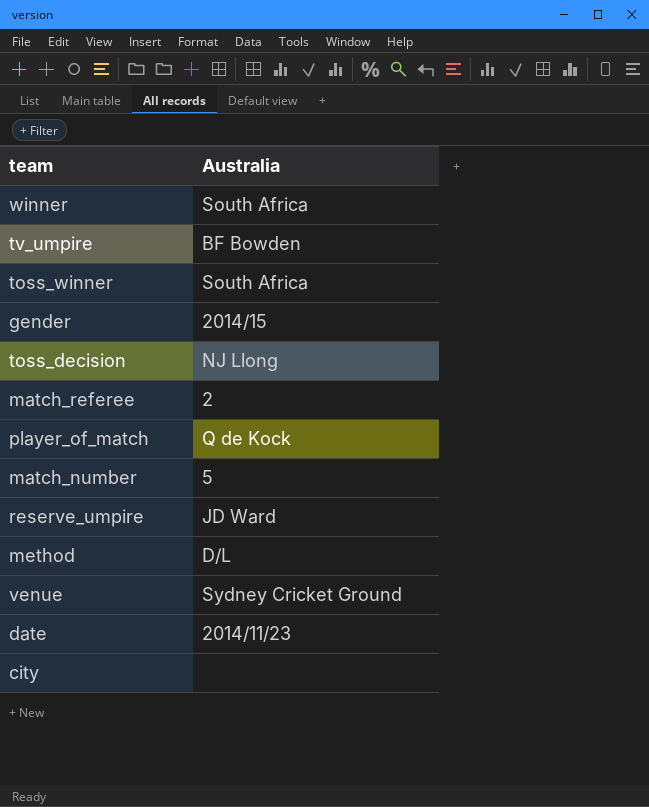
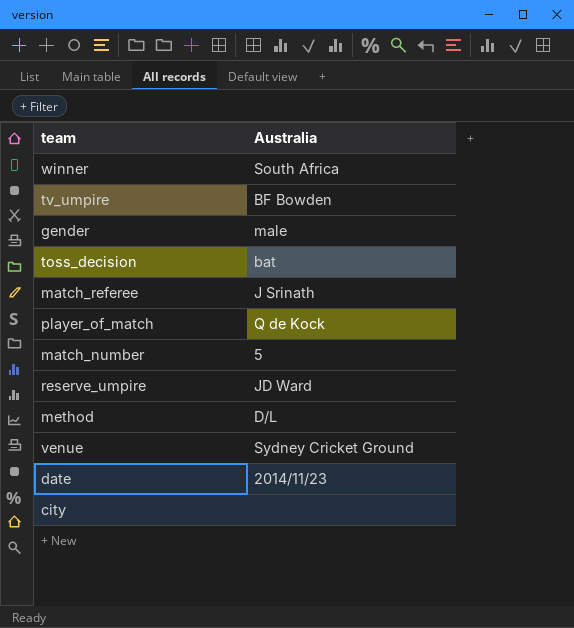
row toss_winner: South Africa -> none
gender | Australia: 2014/15 -> male
toss_decision | Australia: NJ Llong -> bat
match_referee | Australia: 2 -> J Srinath

